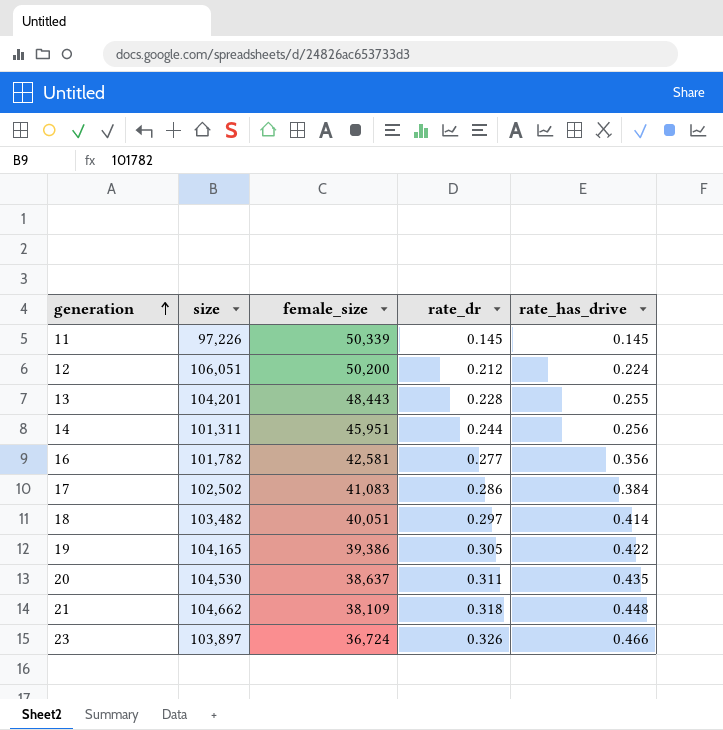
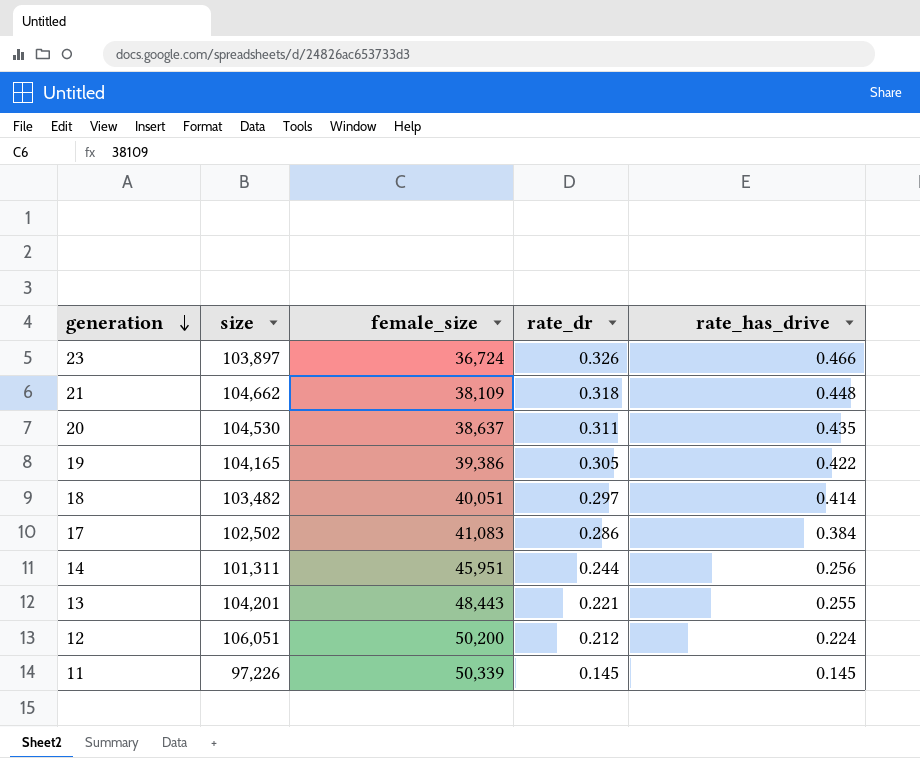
row order: generation ascending -> generation descending
row 16: 101,782 | 42,581 | 0.277 | 0.356 -> none
13 | rate_dr: 0.228 -> 0.221

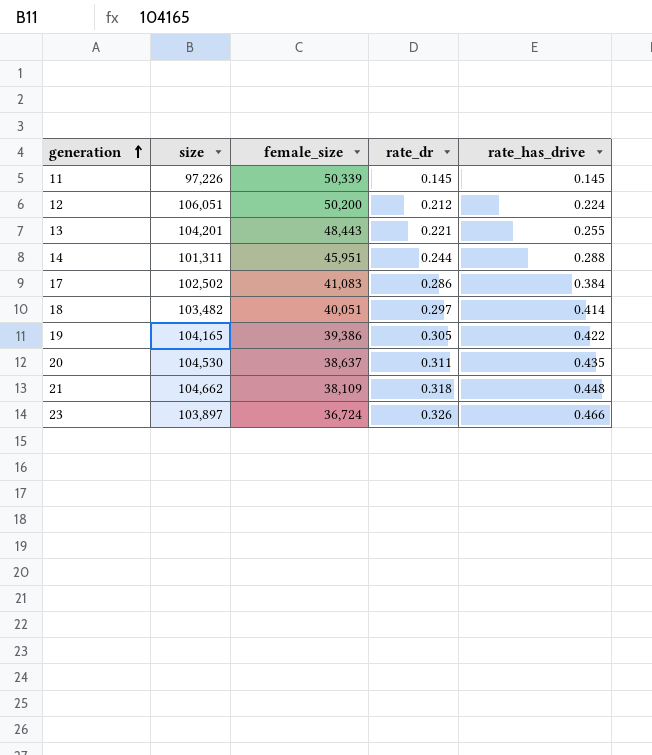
row order: generation descending -> generation ascending
14 | rate_has_drive: 0.256 -> 0.288

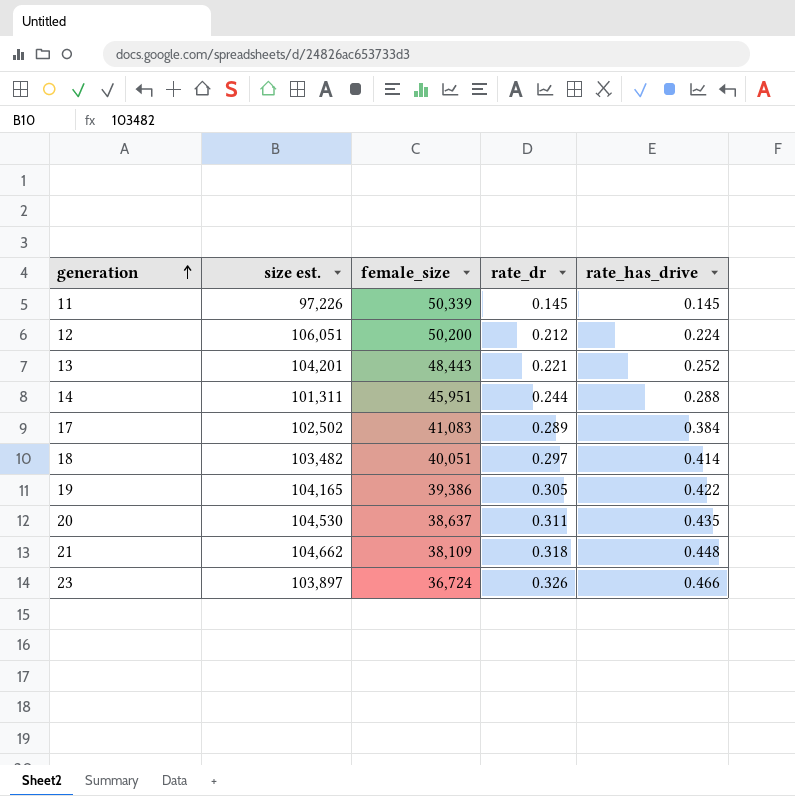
column name: size -> size est.
13 | rate_has_drive: 0.255 -> 0.252
17 | rate_dr: 0.286 -> 0.289

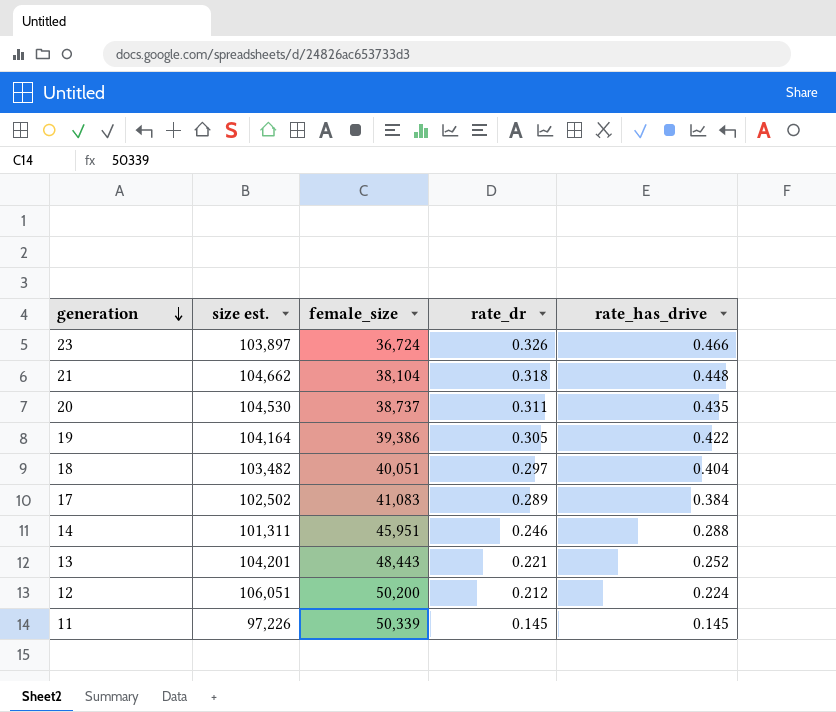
row order: generation ascending -> generation descending
21 | female_size: 38,109 -> 38,104
20 | female_size: 38,637 -> 38,737
19 | size est.: 104,165 -> 104,164
18 | rate_has_drive: 0.414 -> 0.404
14 | rate_dr: 0.244 -> 0.246

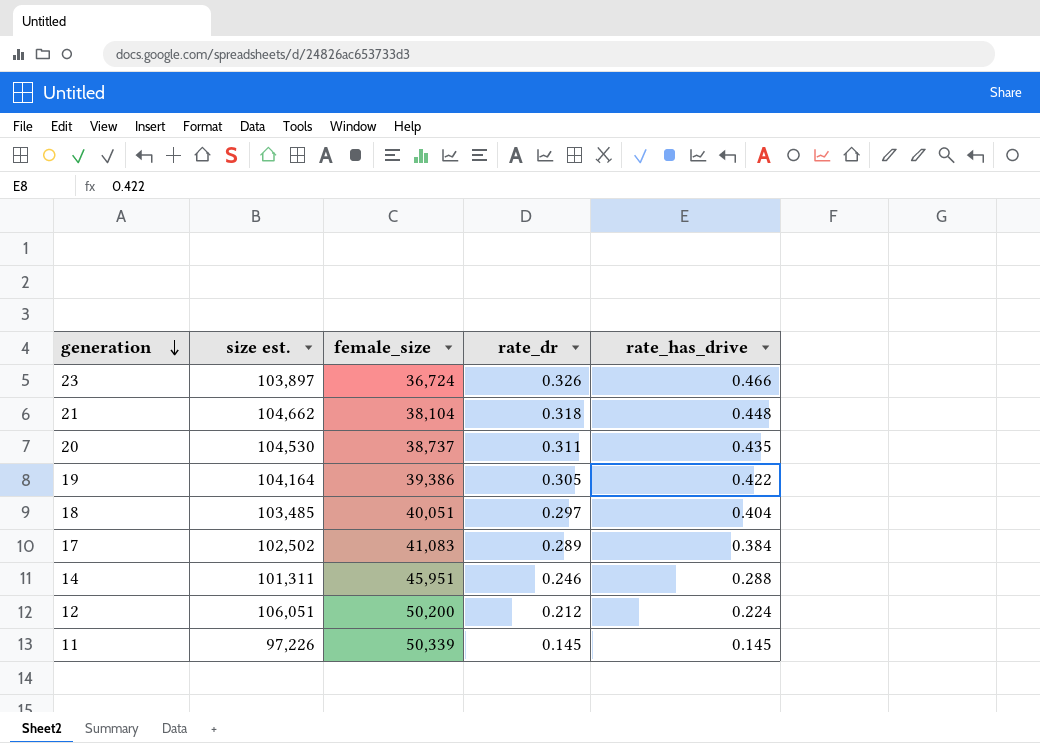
row 13: 104,201 | 48,443 | 0.221 | 0.252 -> none
18 | size est.: 103,482 -> 103,485

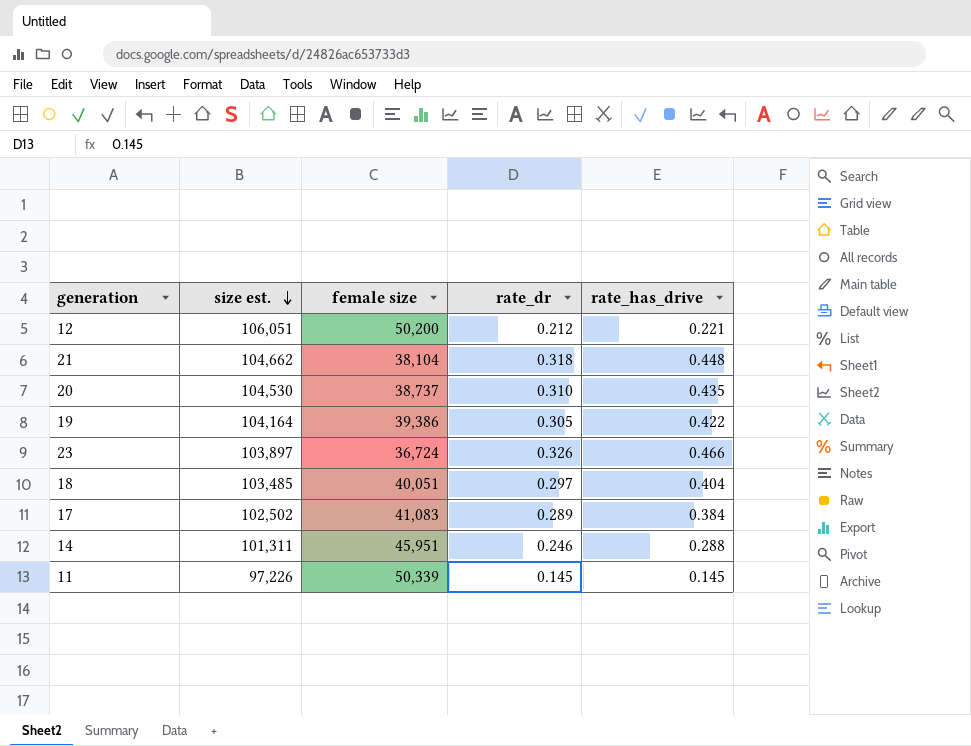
row order: generation descending -> size est. descending
column name: female_size -> female size
12 | rate_has_drive: 0.224 -> 0.221
20 | rate_dr: 0.311 -> 0.310

